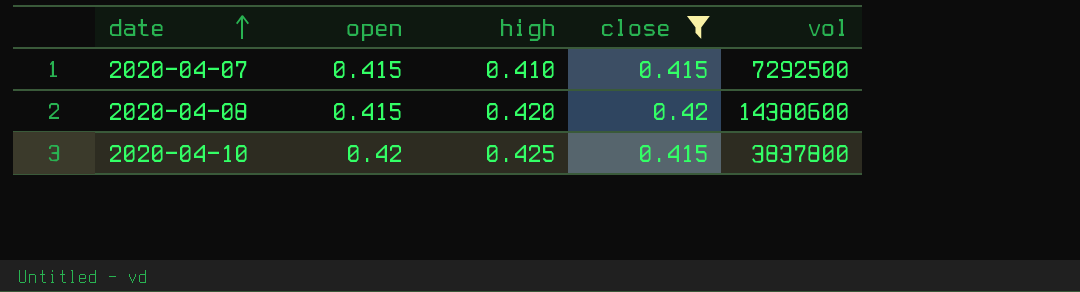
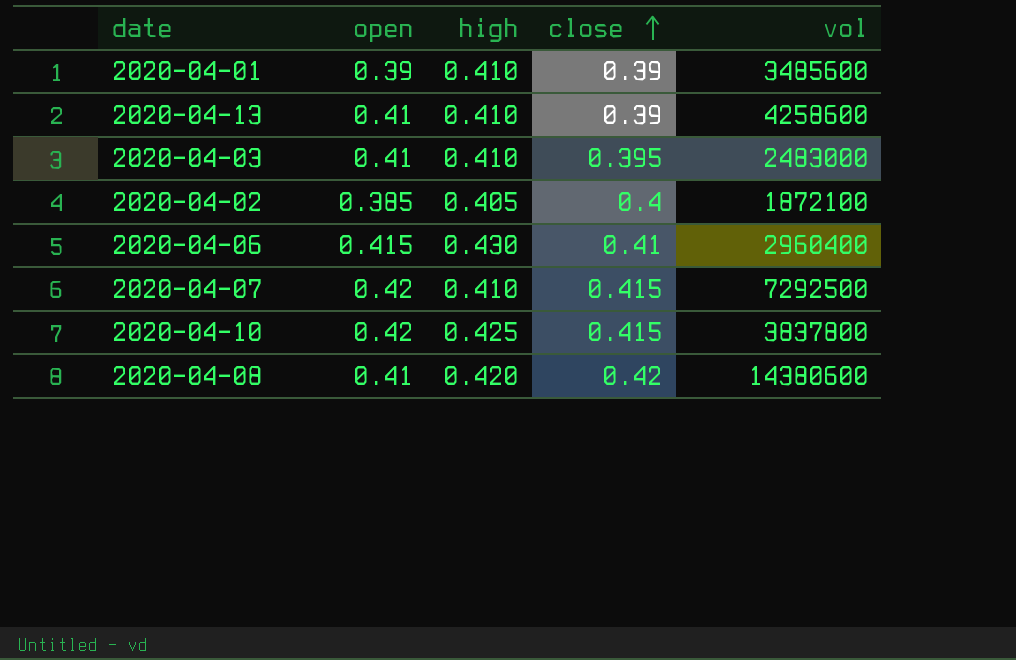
filter: close >= 0.415 -> none
row order: date ascending -> close ascending
2020-04-07 | open: 0.415 -> 0.42
2020-04-08 | open: 0.415 -> 0.41

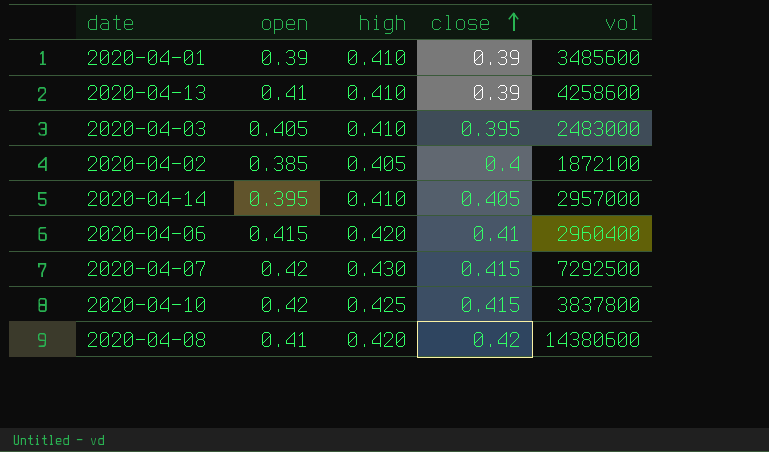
2020-04-03 | open: 0.41 -> 0.405
row 2020-04-14: none -> 0.395 | 0.410 | 0.405 | 2957000
2020-04-06 | high: 0.430 -> 0.420
2020-04-07 | high: 0.410 -> 0.430

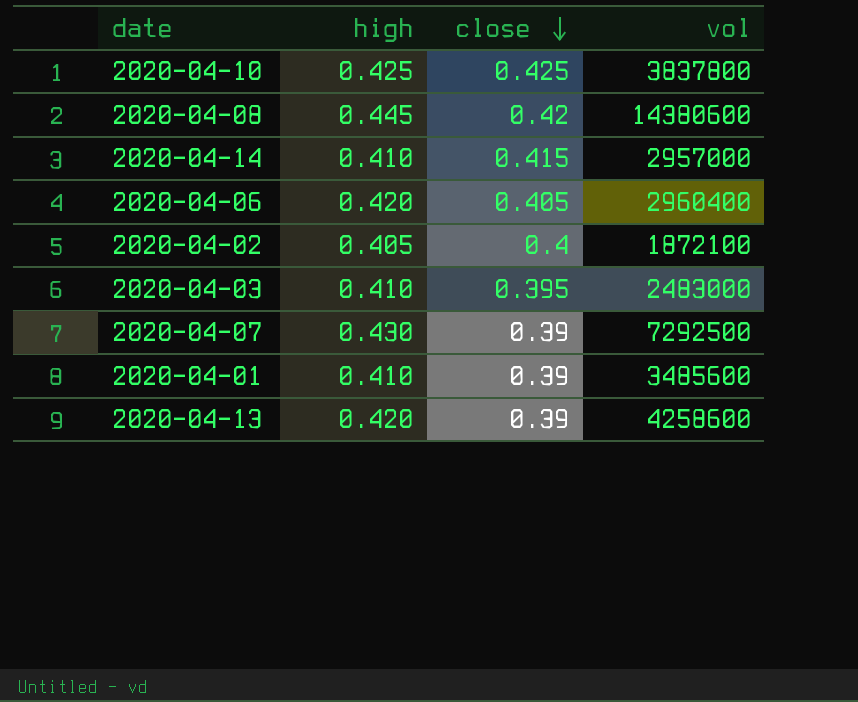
row order: close ascending -> close descending
column open | position: 2 -> none
2020-04-10 | close: 0.415 -> 0.425
2020-04-08 | high: 0.420 -> 0.445
2020-04-14 | close: 0.405 -> 0.415
2020-04-06 | close: 0.41 -> 0.405
2020-04-07 | close: 0.415 -> 0.39
2020-04-13 | high: 0.410 -> 0.420

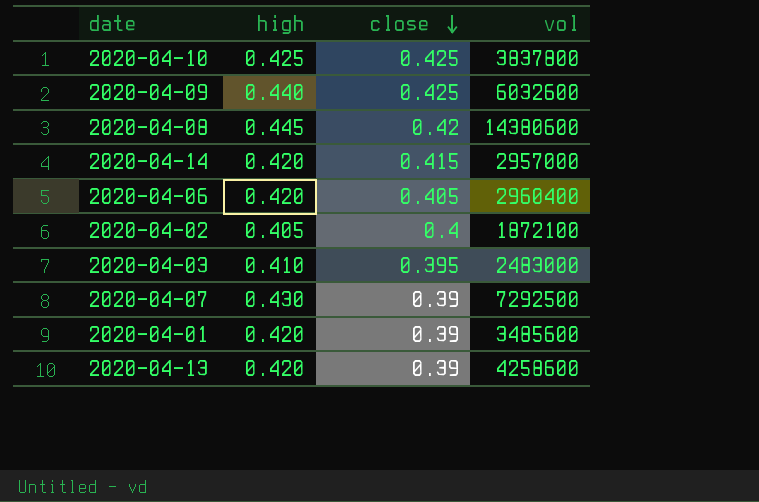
row 2020-04-09: none -> 0.440 | 0.425 | 6032600
2020-04-14 | high: 0.410 -> 0.420
2020-04-01 | high: 0.410 -> 0.420

